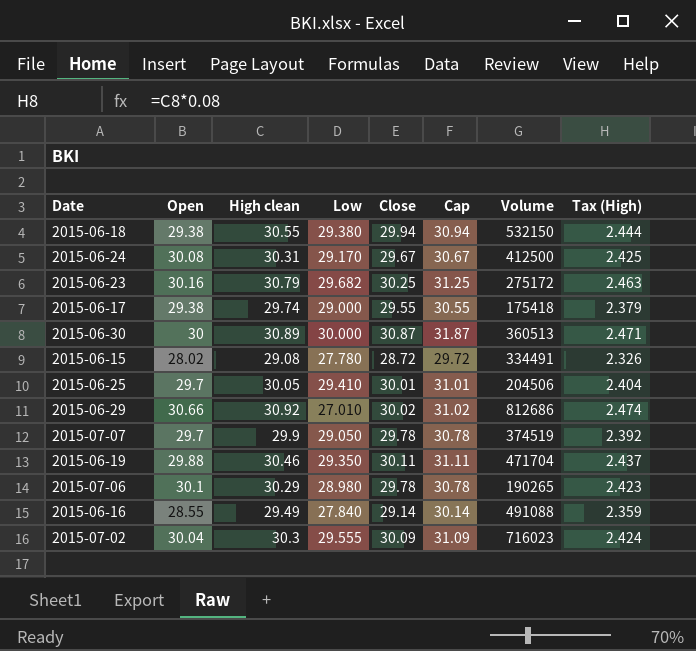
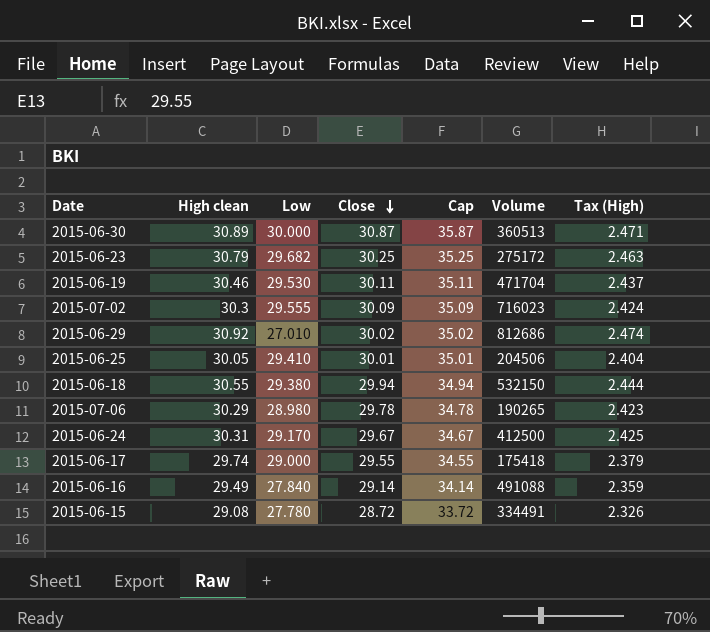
row order: none -> Close descending
column Open | position: 2 -> none
column Cap | formula: [Close] + 1 -> [Close] + 5
row 2015-07-07: 29.7 | 29.9 | 29.050 | 29.78 | 30.78 | 374519 | 2.392 -> none
2015-06-19 | Low: 29.350 -> 29.530

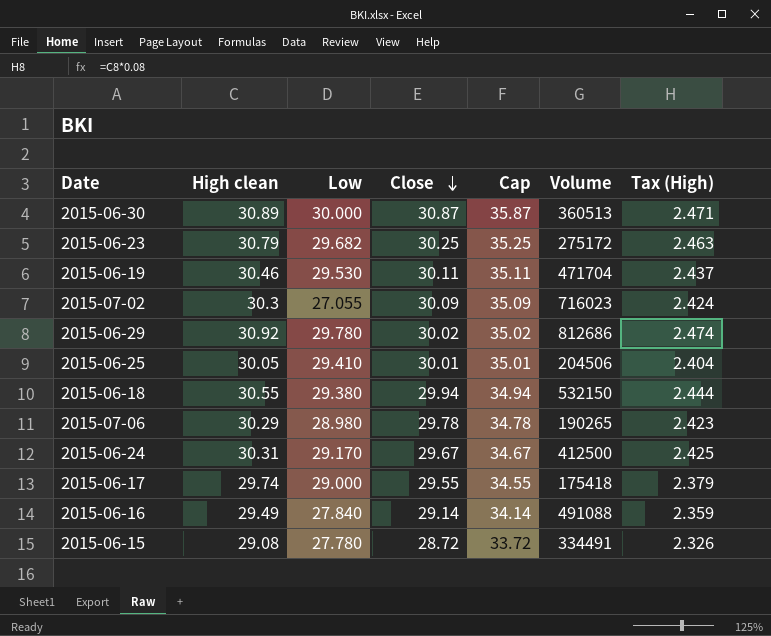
2015-07-02 | Low: 29.555 -> 27.055
2015-06-29 | Low: 27.010 -> 29.780

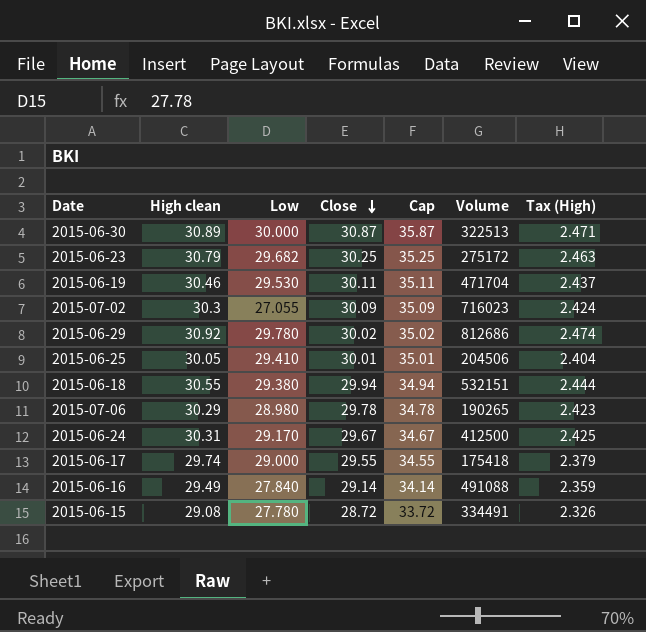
2015-06-30 | Volume: 360513 -> 322513
2015-06-18 | Volume: 532150 -> 532151

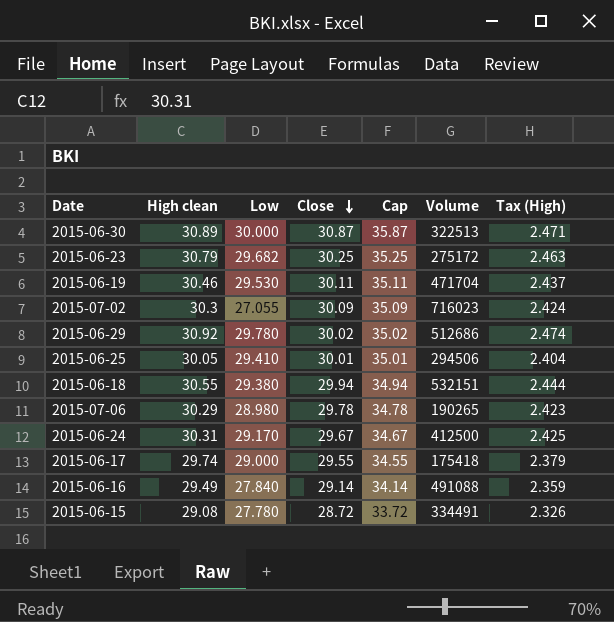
2015-06-29 | Volume: 812686 -> 512686
2015-06-25 | Volume: 204506 -> 294506

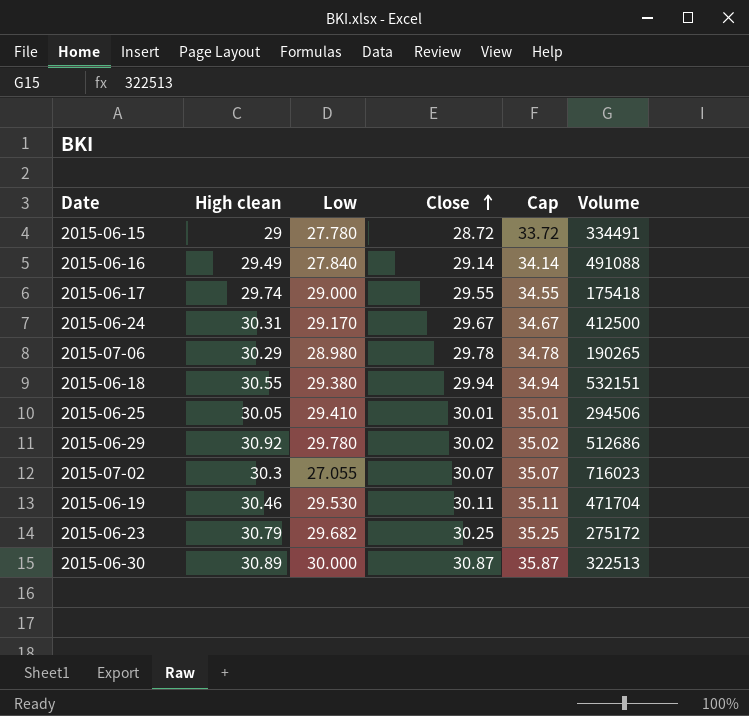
row order: Close descending -> Close ascending
column Tax (High) | formula: [High clean] * 0.08 -> none
2015-06-15 | High clean: 29.08 -> 29
2015-07-02 | Close: 30.09 -> 30.07
2015-07-02 | Cap: 35.09 -> 35.07

